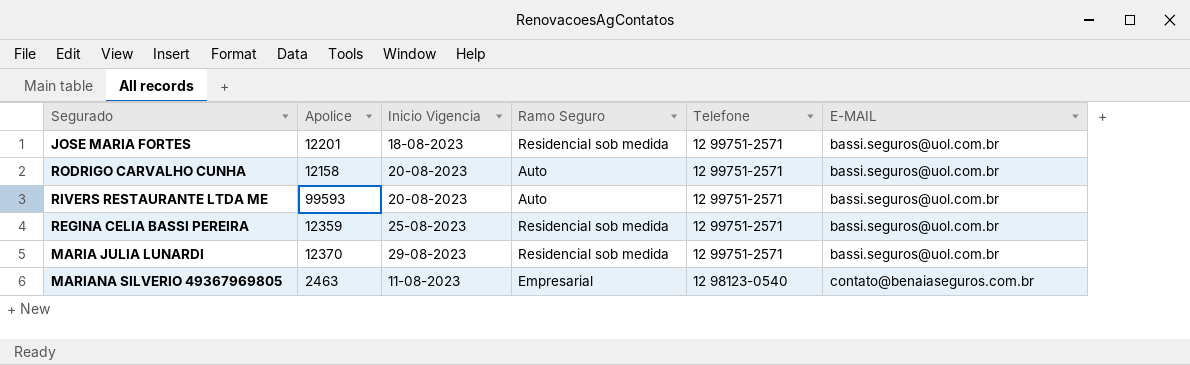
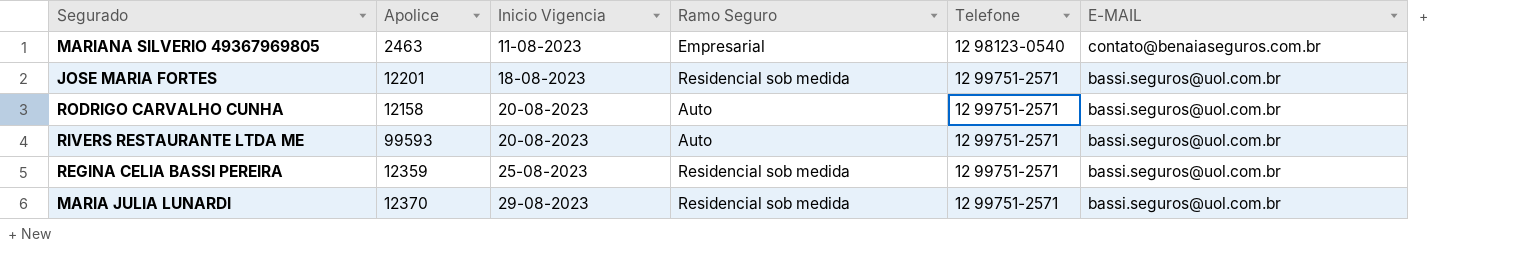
row order: Telefone descending -> Inicio Vigencia ascending

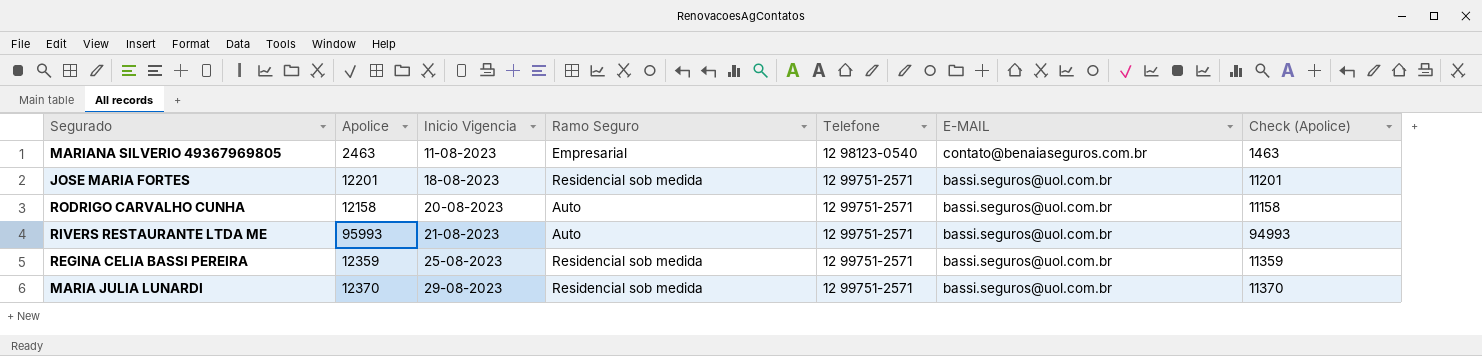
column Check (Apolice) | formula: none -> [Apolice] - 1000
RIVERS RESTAURANTE LTDA ME | Apolice: 99593 -> 95993
RIVERS RESTAURANTE LTDA ME | Inicio Vigencia: 20-08-2023 -> 21-08-2023

